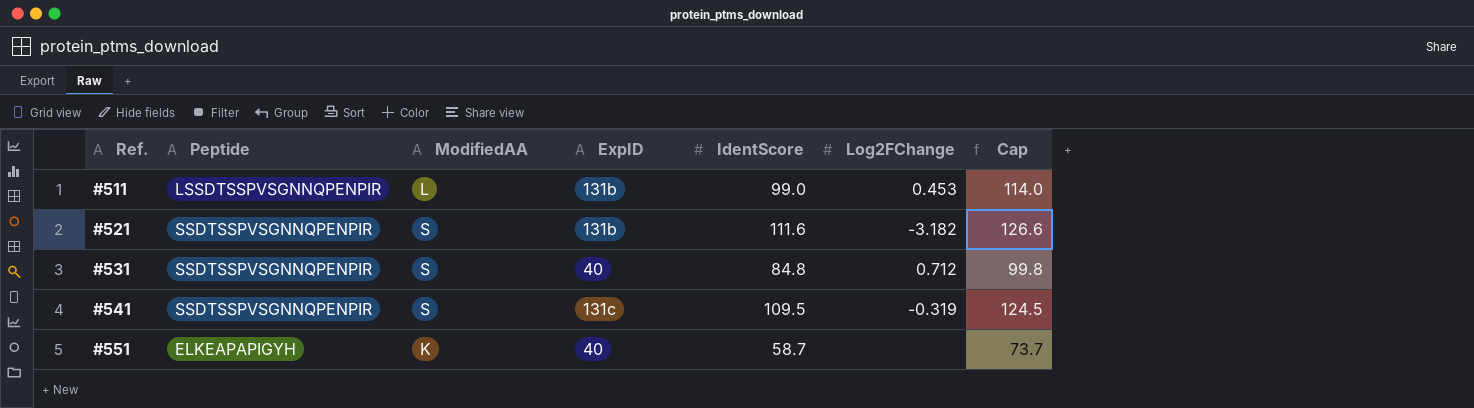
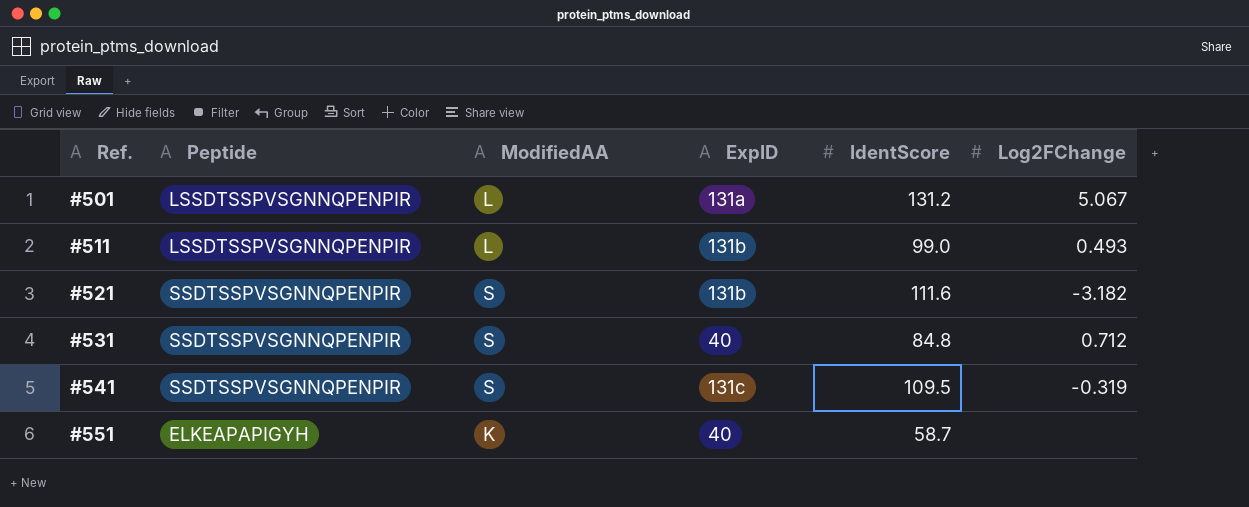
column Cap | formula: [IdentScore] + 15 -> none
row #501: none -> LSSDTSSPVSGNNQPENPIR | L | 131a | 131.2 | 5.067
#511 | Log2FChange: 0.453 -> 0.493

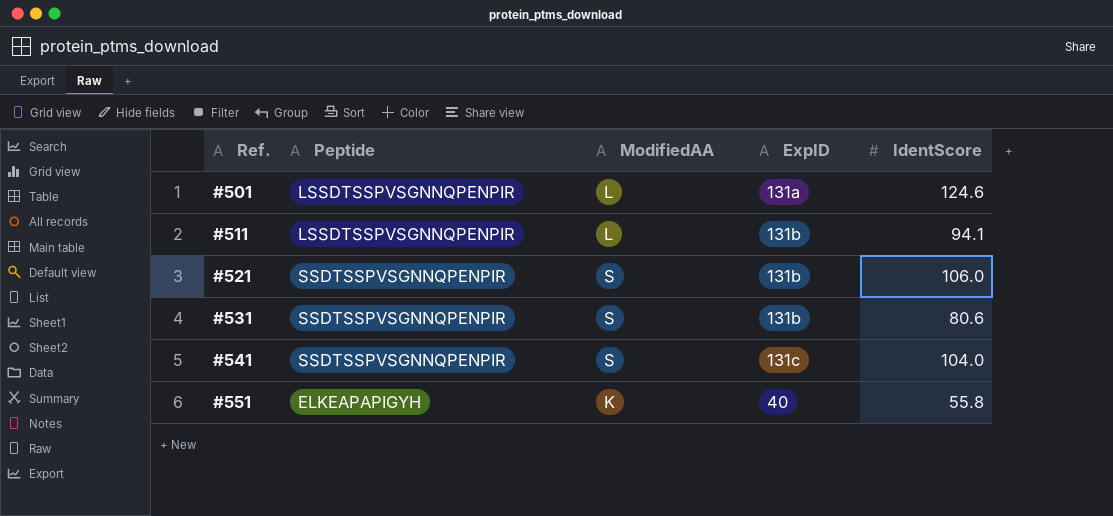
column Log2FChange | position: 6 -> none
#501 | IdentScore: 131.2 -> 124.6
#511 | IdentScore: 99.0 -> 94.1
#521 | IdentScore: 111.6 -> 106.0
#531 | ExpID: 40 -> 131b
#531 | IdentScore: 84.8 -> 80.6
#541 | IdentScore: 109.5 -> 104.0
#551 | IdentScore: 58.7 -> 55.8

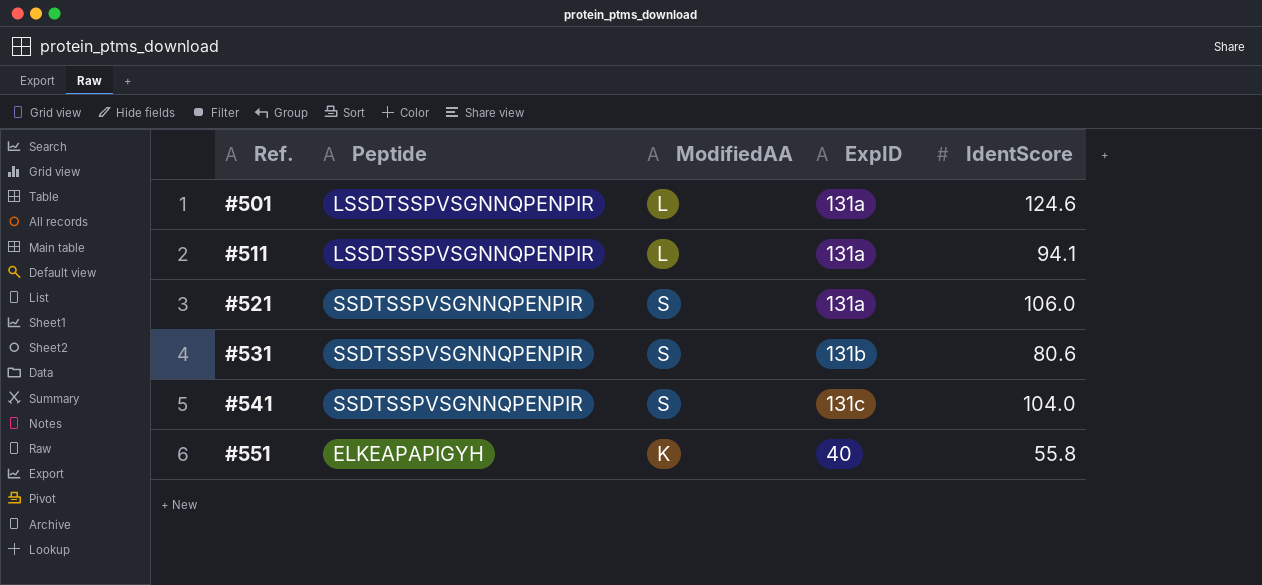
#511 | ExpID: 131b -> 131a
#521 | ExpID: 131b -> 131a

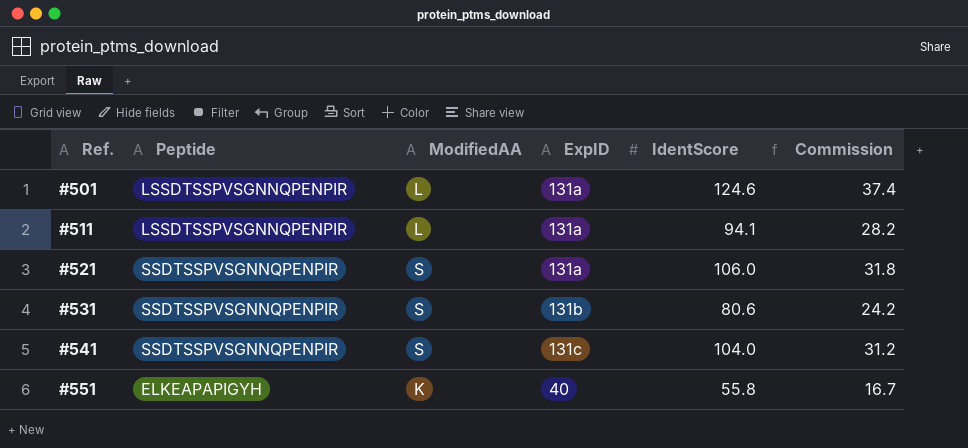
column Commission | formula: none -> [IdentScore] * 0.3

